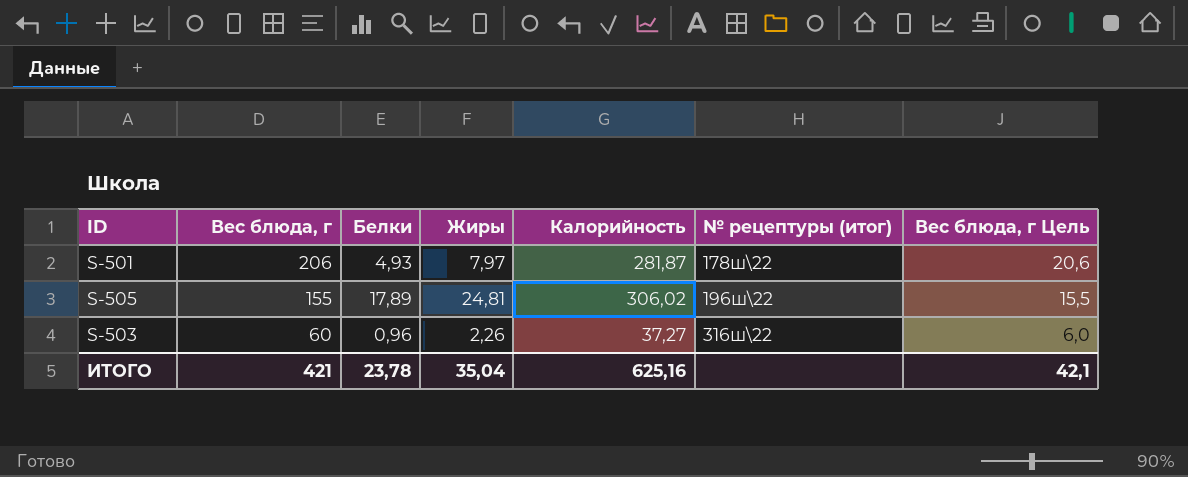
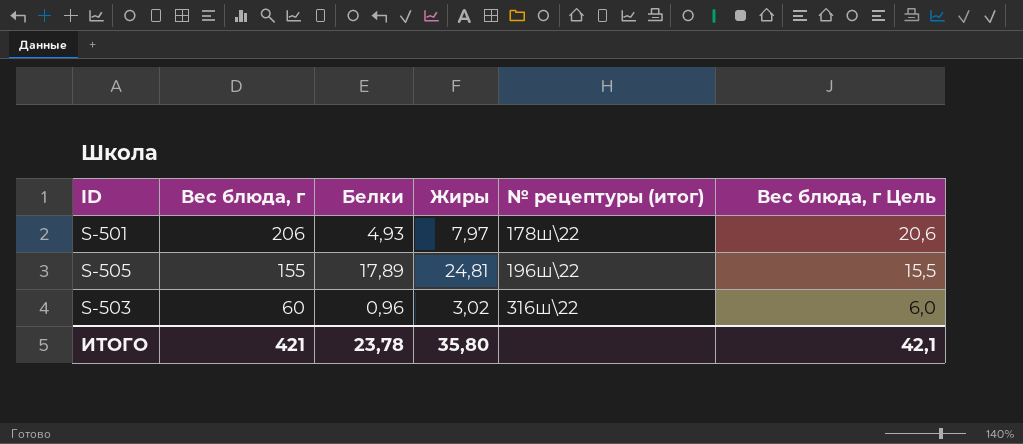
column Калорийность | position: 5 -> none
S-503 | Жиры: 2,26 -> 3,02
ИТОГО | Жиры: 35,04 -> 35,80

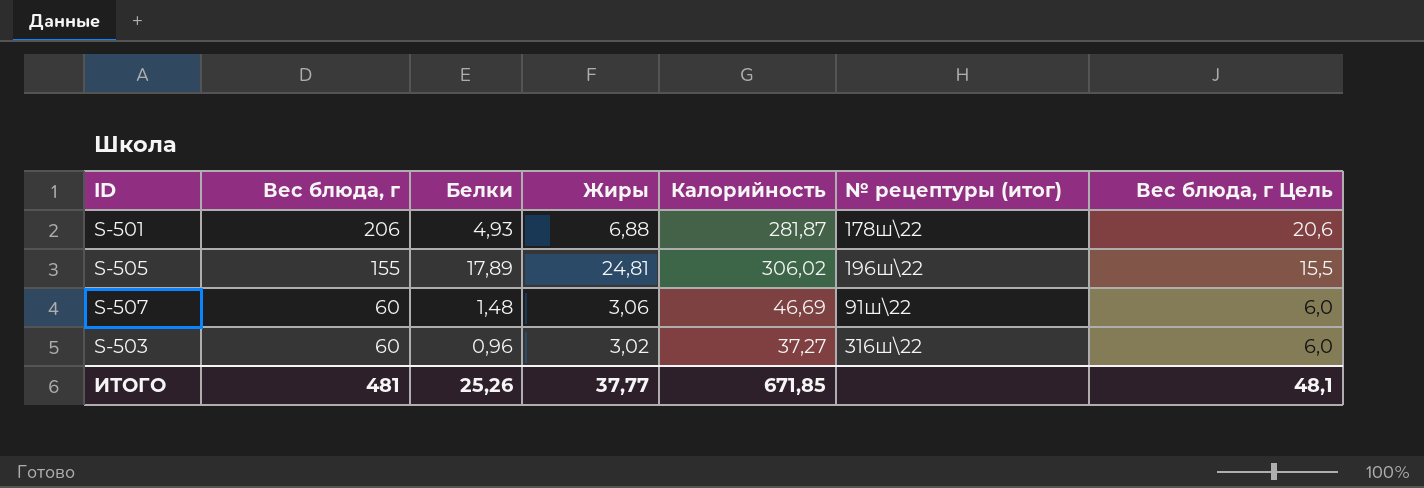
column Калорийность | position: none -> 5
S-501 | Жиры: 7,97 -> 6,88
row S-507: none -> 60 | 1,48 | 3,06 | 46,69 | 91ш\22 | 6,0
ИТОГО | Вес блюда, г: 421 -> 481
ИТОГО | Белки: 23,78 -> 25,26
ИТОГО | Жиры: 35,80 -> 37,77
ИТОГО | Вес блюда, г Цель: 42,1 -> 48,1

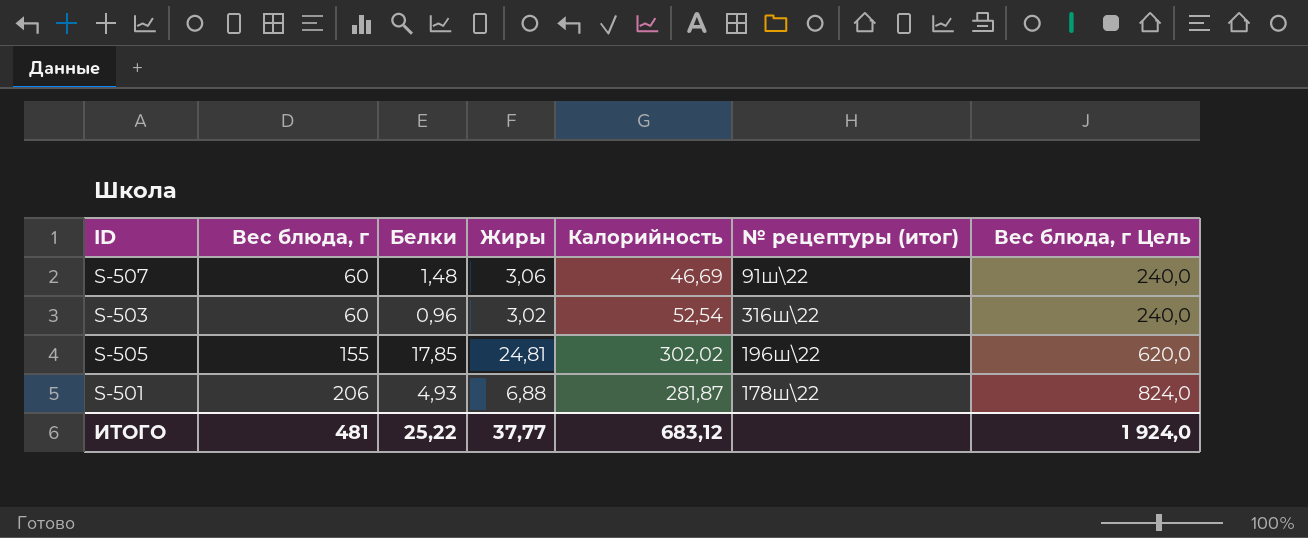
row order: Вес блюда, г descending -> Вес блюда, г ascending
column Вес блюда, г Цель | formula: [Вес блюда, г] * 0,1 -> [Вес блюда, г] * 4
S-503 | Калорийность: 37,27 -> 52,54
S-505 | Белки: 17,89 -> 17,85
S-505 | Калорийность: 306,02 -> 302,02
ИТОГО | Белки: 25,26 -> 25,22
ИТОГО | Калорийность: 671,85 -> 683,12
ИТОГО | Вес блюда, г Цель: 48,1 -> 1 924,0

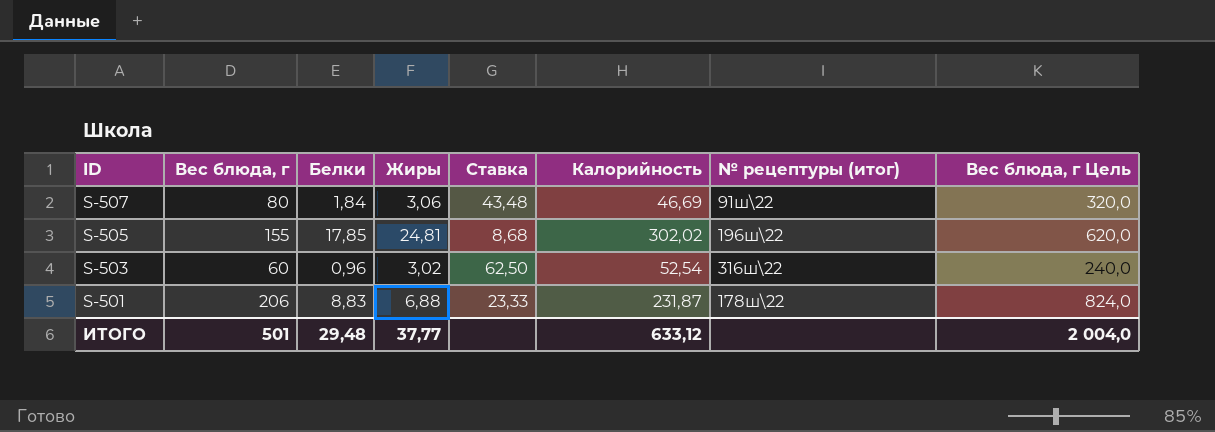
row order: Вес блюда, г ascending -> ID descending
column Ставка | formula: none -> [Вес блюда, г] / [Белки]
S-507 | Вес блюда, г: 60 -> 80
S-507 | Белки: 1,48 -> 1,84
S-507 | Вес блюда, г Цель: 240,0 -> 320,0
S-501 | Белки: 4,93 -> 8,83
S-501 | Калорийность: 281,87 -> 231,87
ИТОГО | Вес блюда, г: 481 -> 501
ИТОГО | Белки: 25,22 -> 29,48
ИТОГО | Калорийность: 683,12 -> 633,12
ИТОГО | Вес блюда, г Цель: 1 924,0 -> 2 004,0

